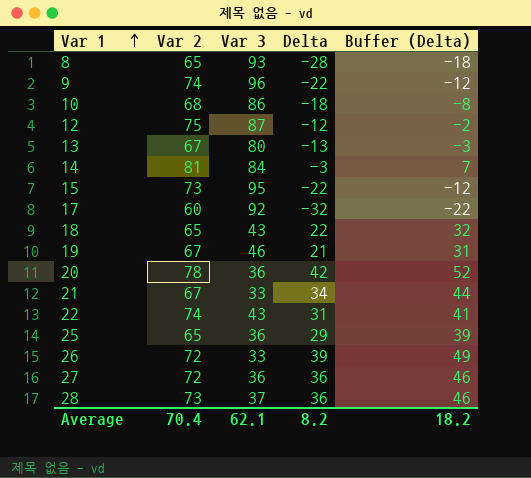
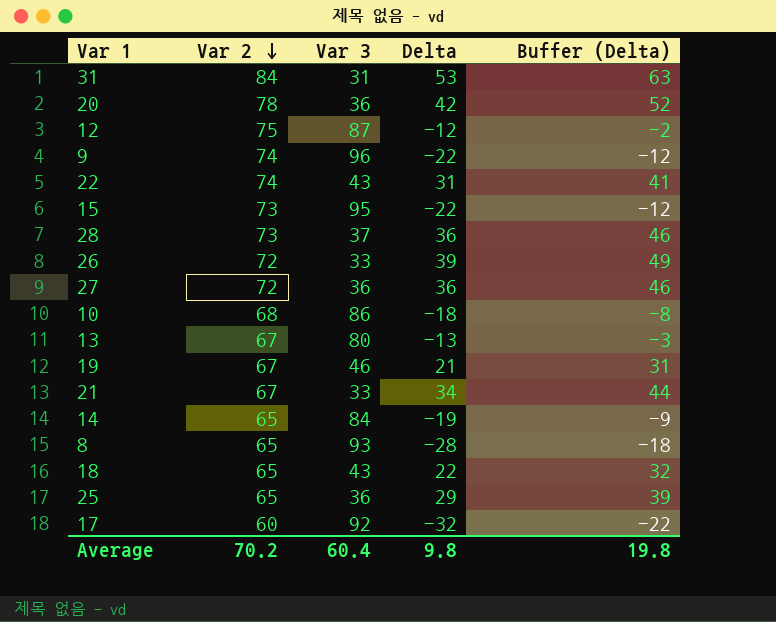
row order: Var 1 ascending -> Var 2 descending
row 31: none -> 84 | 31 | 53 | 63
14 | Var 2: 81 -> 65
14 | Delta: -3 -> -19
14 | Buffer (Delta): 7 -> -9
Average | Var 2: 70.4 -> 70.2
Average | Var 3: 62.1 -> 60.4
Average | Delta: 8.2 -> 9.8
Average | Buffer (Delta): 18.2 -> 19.8

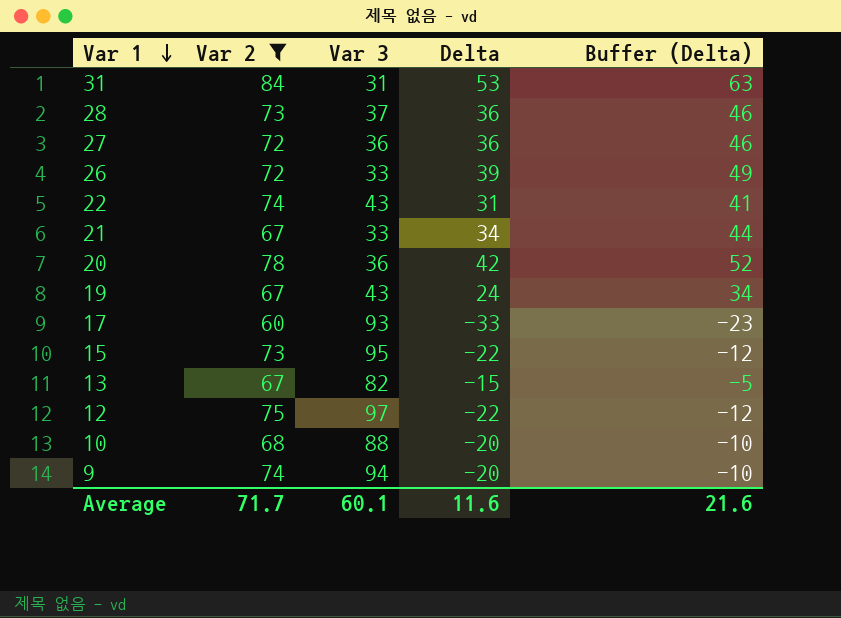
filter: none -> Var 2 != 65
row order: Var 2 descending -> Var 1 descending
19 | Var 3: 46 -> 43
19 | Delta: 21 -> 24
19 | Buffer (Delta): 31 -> 34
17 | Var 3: 92 -> 93
17 | Delta: -32 -> -33
17 | Buffer (Delta): -22 -> -23
13 | Var 3: 80 -> 82
13 | Delta: -13 -> -15
13 | Buffer (Delta): -3 -> -5
12 | Var 3: 87 -> 97
12 | Delta: -12 -> -22
12 | Buffer (Delta): -2 -> -12
10 | Var 3: 86 -> 88
10 | Delta: -18 -> -20
10 | Buffer (Delta): -8 -> -10
9 | Var 3: 96 -> 94
9 | Delta: -22 -> -20
9 | Buffer (Delta): -12 -> -10
Average | Var 2: 70.2 -> 71.7
Average | Var 3: 60.4 -> 60.1
Average | Delta: 9.8 -> 11.6
Average | Buffer (Delta): 19.8 -> 21.6

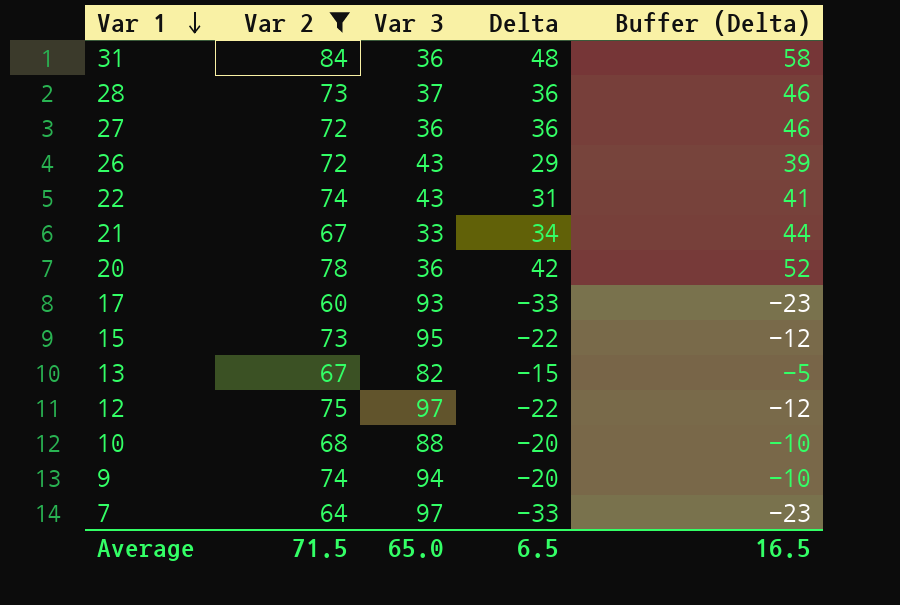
row 19: 67 | 43 | 24 | 34 -> none
31 | Var 3: 31 -> 36
31 | Delta: 53 -> 48
31 | Buffer (Delta): 63 -> 58
26 | Var 3: 33 -> 43
26 | Delta: 39 -> 29
26 | Buffer (Delta): 49 -> 39
row 7: none -> 64 | 97 | -33 | -23
Average | Var 2: 71.7 -> 71.5
Average | Var 3: 60.1 -> 65.0
Average | Delta: 11.6 -> 6.5
Average | Buffer (Delta): 21.6 -> 16.5

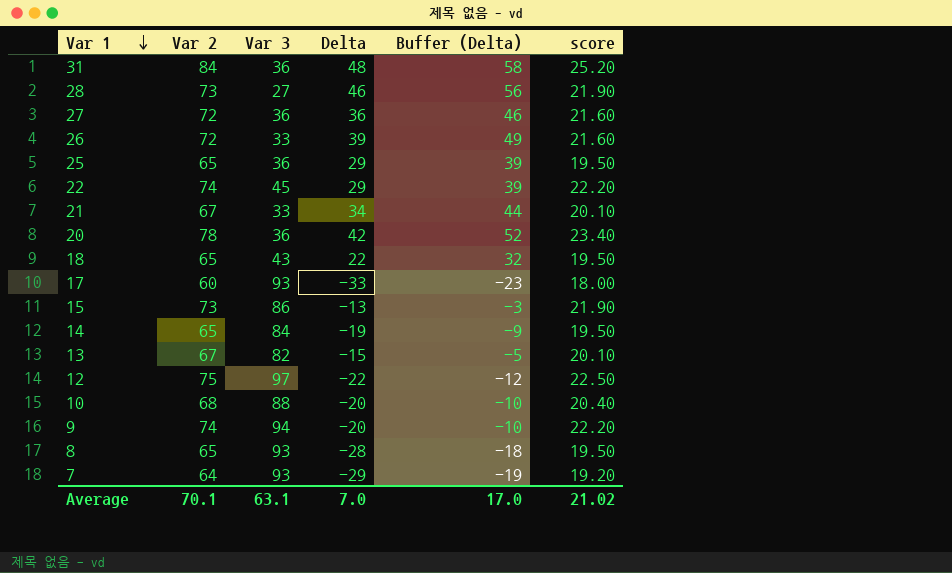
filter: Var 2 != 65 -> none
column score | formula: none -> [Var 2] * 0.3
28 | Var 3: 37 -> 27
28 | Delta: 36 -> 46
28 | Buffer (Delta): 46 -> 56
26 | Var 3: 43 -> 33
26 | Delta: 29 -> 39
26 | Buffer (Delta): 39 -> 49
22 | Var 3: 43 -> 45
22 | Delta: 31 -> 29
22 | Buffer (Delta): 41 -> 39
15 | Var 3: 95 -> 86
15 | Delta: -22 -> -13
15 | Buffer (Delta): -12 -> -3
7 | Var 3: 97 -> 93
7 | Delta: -33 -> -29
7 | Buffer (Delta): -23 -> -19
Average | Var 2: 71.5 -> 70.1
Average | Var 3: 65.0 -> 63.1
Average | Delta: 6.5 -> 7.0
Average | Buffer (Delta): 16.5 -> 17.0

